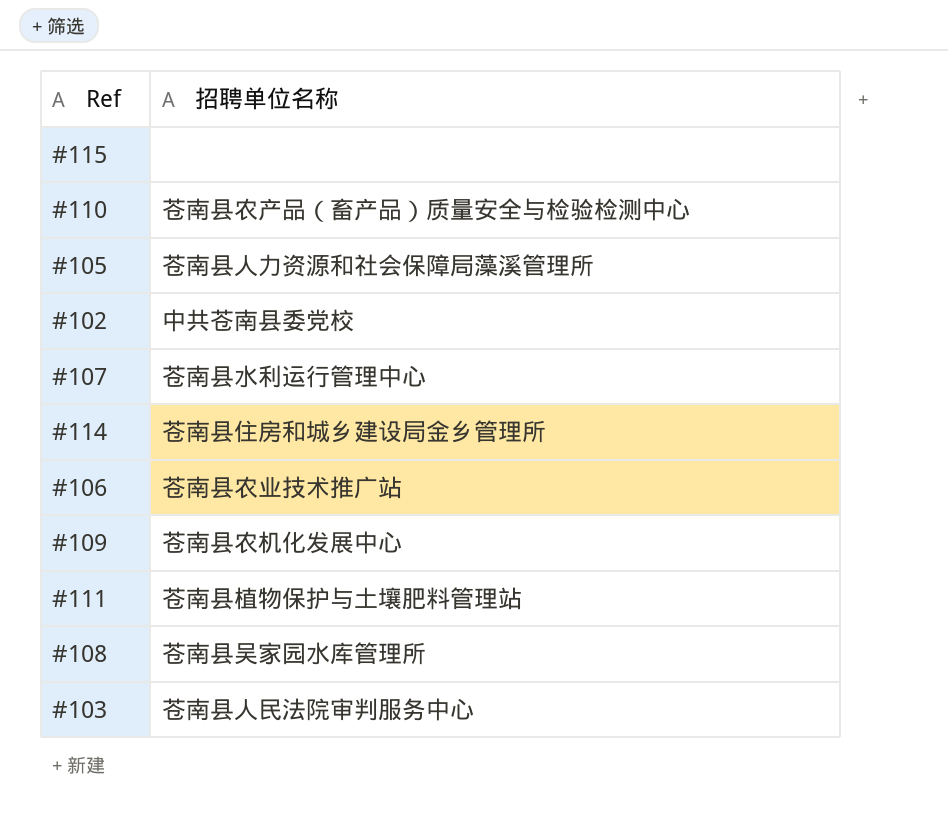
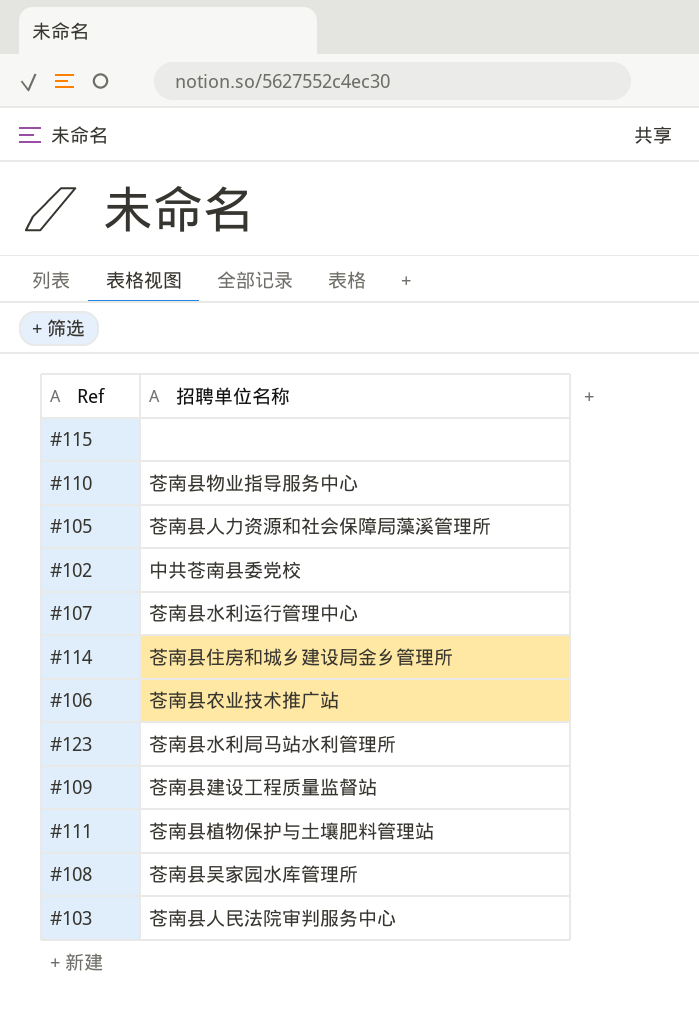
#110 | 招聘单位名称: 苍南县农产品（畜产品）质量安全与检验检测中心 -> 苍南县物业指导服务中心
row #123: none -> 苍南县水利局马站水利管理所
#109 | 招聘单位名称: 苍南县农机化发展中心 -> 苍南县建设工程质量监督站

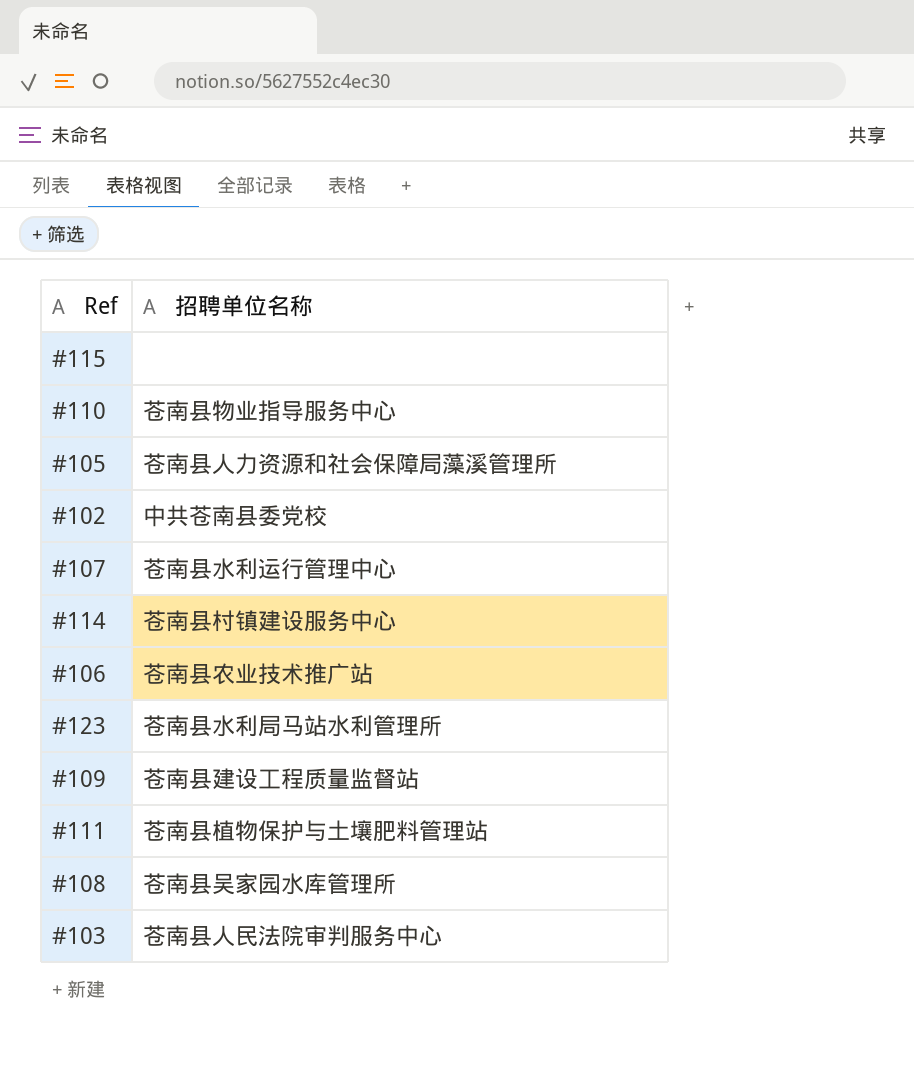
#114 | 招聘单位名称: 苍南县住房和城乡建设局金乡管理所 -> 苍南县村镇建设服务中心

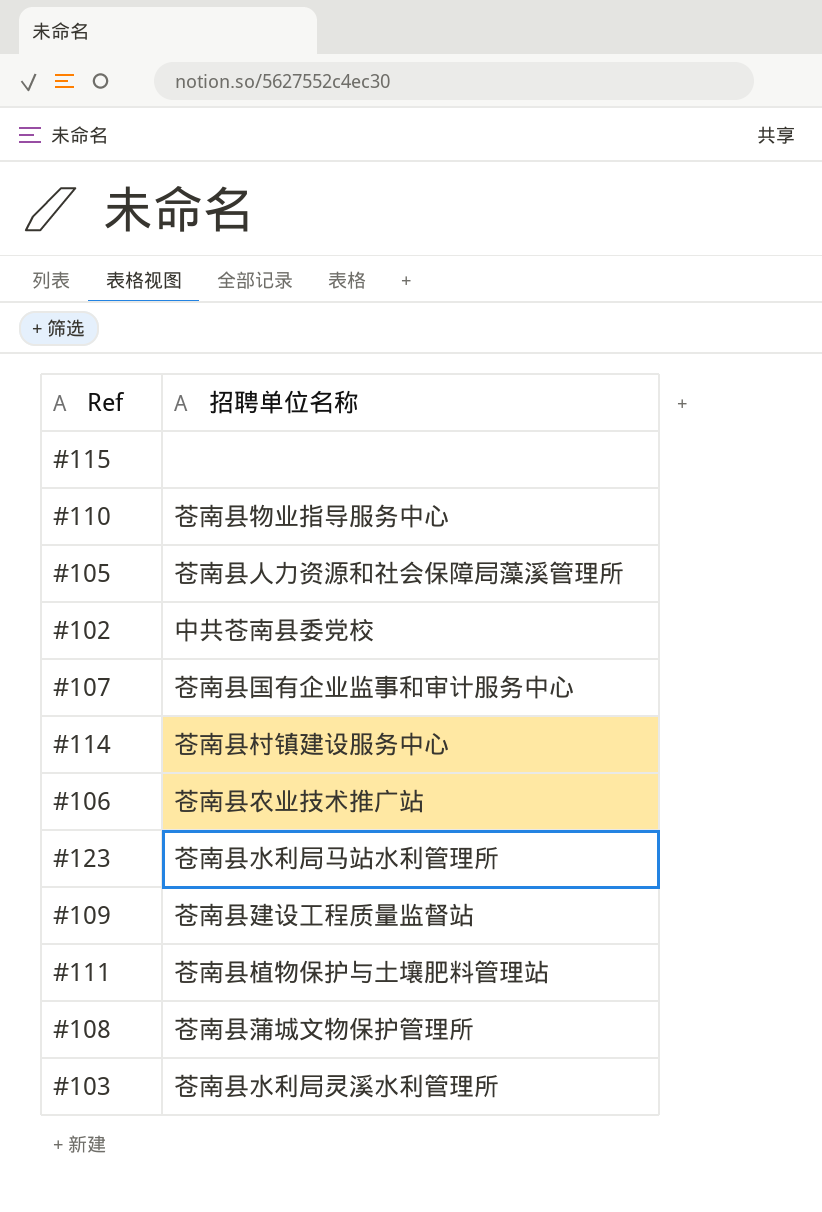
#107 | 招聘单位名称: 苍南县水利运行管理中心 -> 苍南县国有企业监事和审计服务中心
#108 | 招聘单位名称: 苍南县吴家园水库管理所 -> 苍南县蒲城文物保护管理所
#103 | 招聘单位名称: 苍南县人民法院审判服务中心 -> 苍南县水利局灵溪水利管理所

